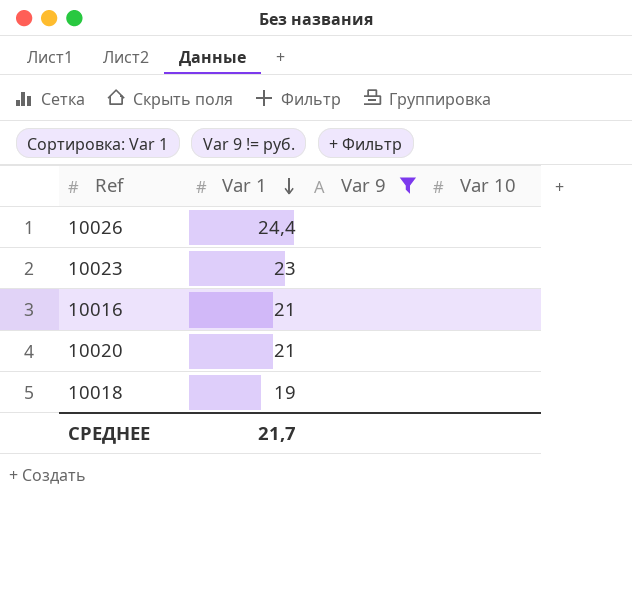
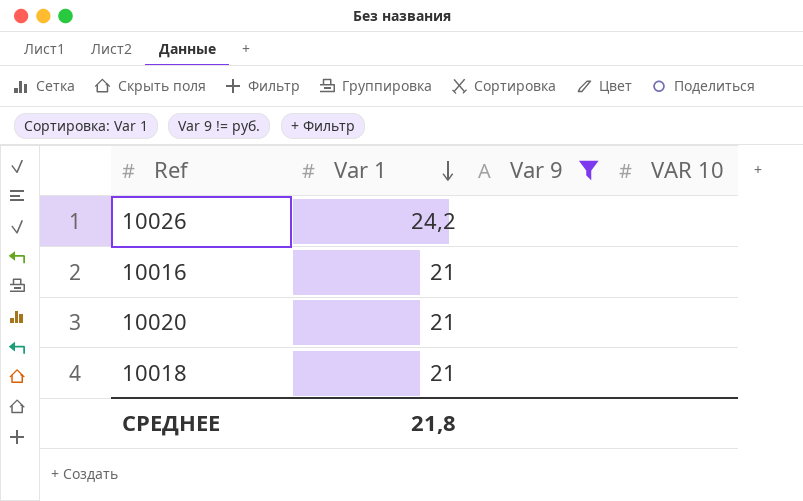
column name: Var 10 -> VAR 10
row 10023: 23 | none | none -> none
10026 | Var 1: 24,4 -> 24,2
10018 | Var 1: 19 -> 21
СРЕДНЕЕ | Var 1: 21,7 -> 21,8

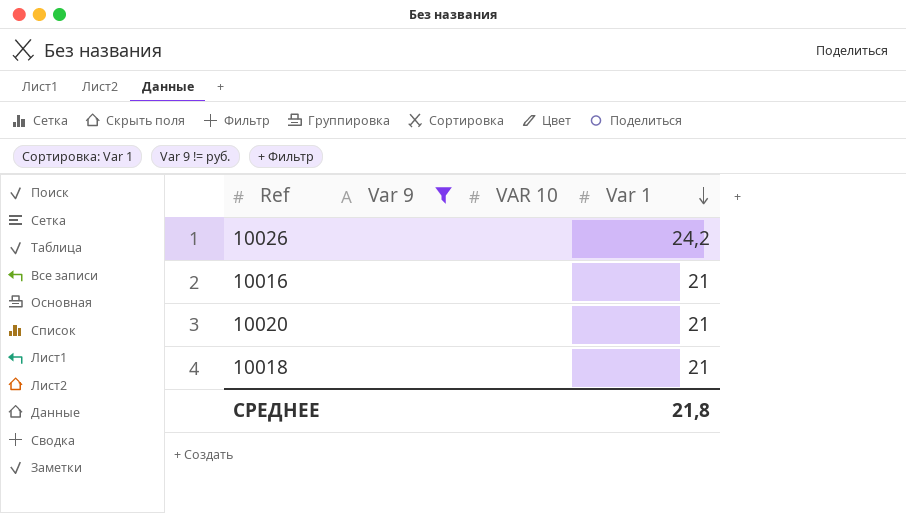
column Var 1 | position: 2 -> 4

